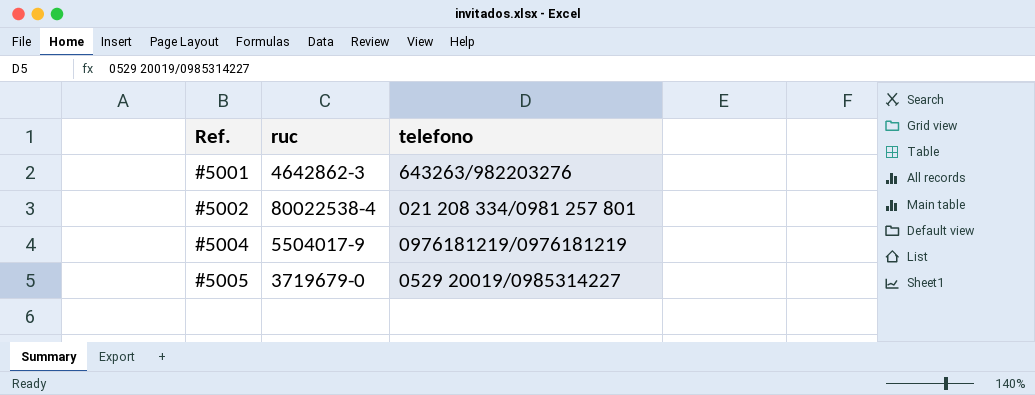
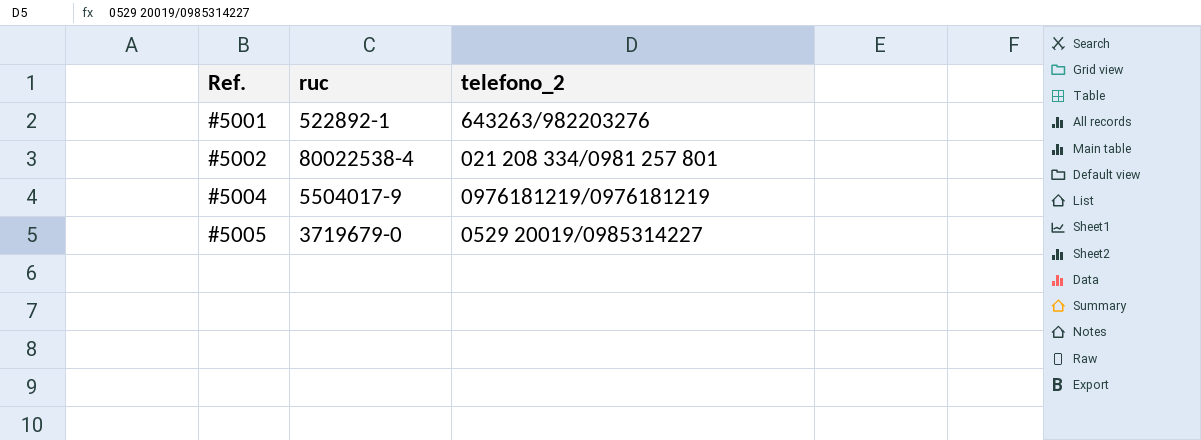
column name: telefono -> telefono_2
#5001 | ruc: 4642862-3 -> 522892-1

